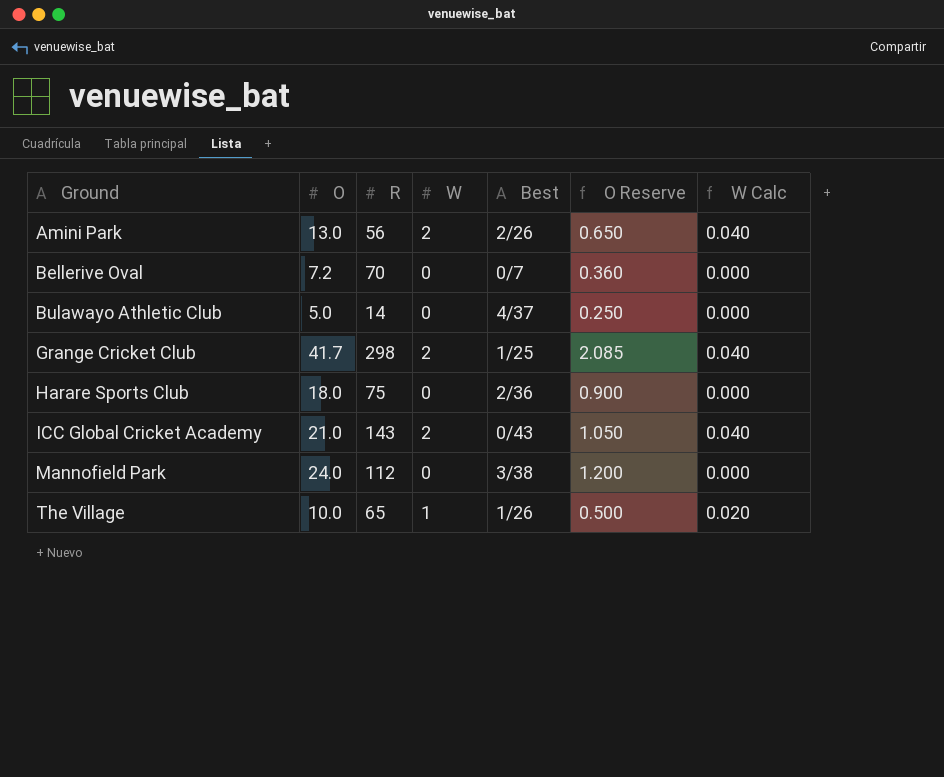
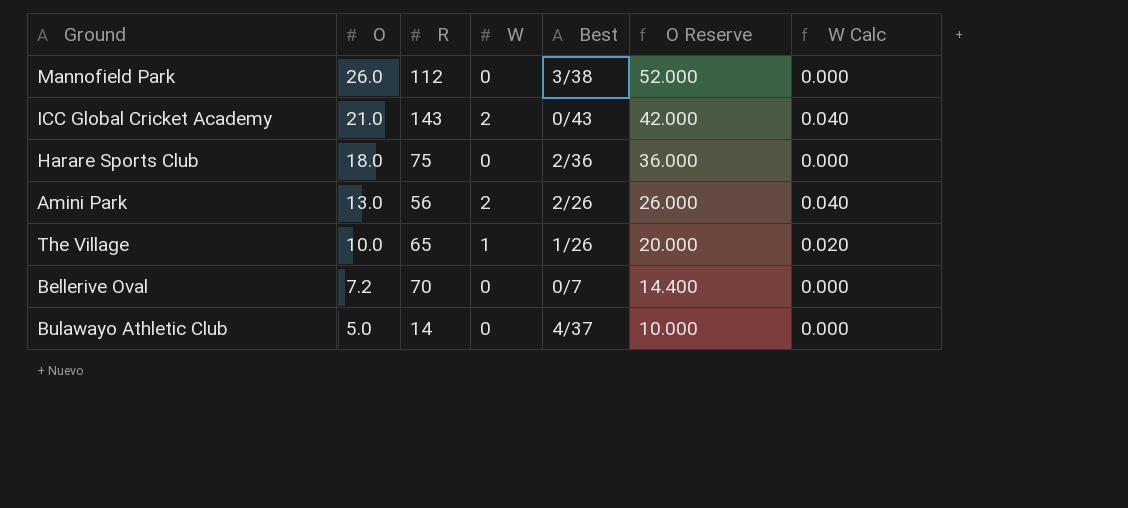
row order: Ground ascending -> O descending
column O Reserve | formula: [O] * 0.05 -> [O] * 2
row Grange Cricket Club: 41.7 | 298 | 2 | 1/25 | 2.085 | 0.040 -> none
Mannofield Park | O: 24.0 -> 26.0

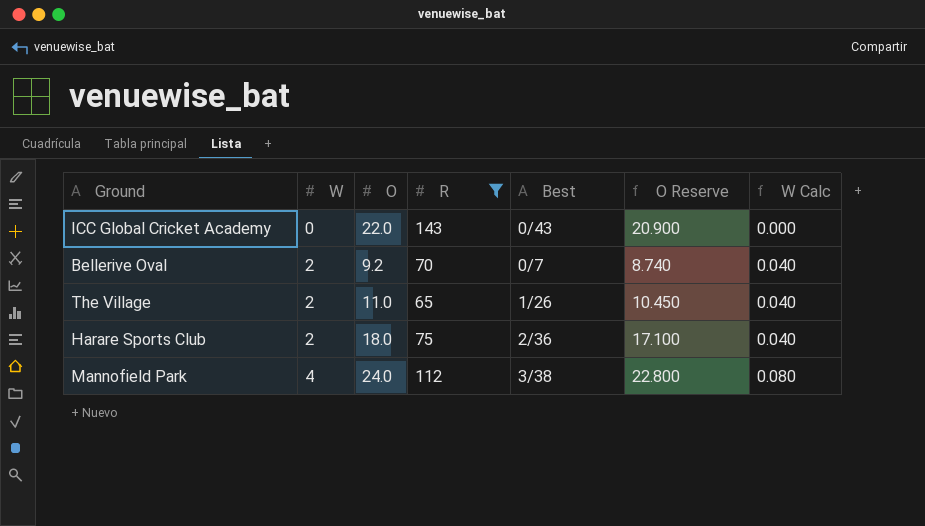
filter: none -> R >= 65
row order: O descending -> W ascending
column W | position: 4 -> 2
column O Reserve | formula: [O] * 2 -> [O] * 0.95
ICC Global Cricket Academy | W: 2 -> 0
ICC Global Cricket Academy | O: 21.0 -> 22.0
ICC Global Cricket Academy | W Calc: 0.040 -> 0.000
Bellerive Oval | W: 0 -> 2
Bellerive Oval | O: 7.2 -> 9.2
Bellerive Oval | W Calc: 0.000 -> 0.040
The Village | W: 1 -> 2
The Village | O: 10.0 -> 11.0
The Village | W Calc: 0.020 -> 0.040
Harare Sports Club | W: 0 -> 2
Harare Sports Club | W Calc: 0.000 -> 0.040
Mannofield Park | W: 0 -> 4
Mannofield Park | O: 26.0 -> 24.0
Mannofield Park | W Calc: 0.000 -> 0.080

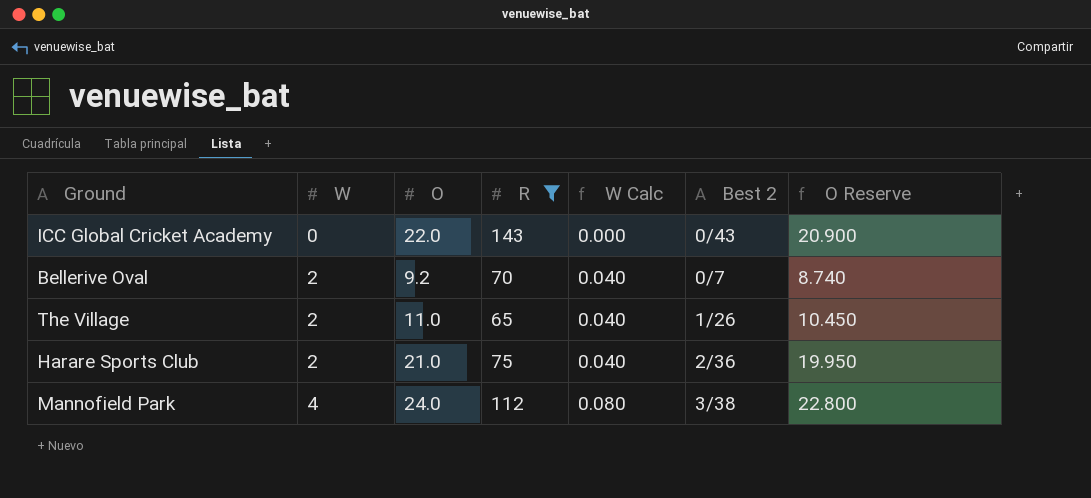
column W Calc | position: 7 -> 5
column name: Best -> Best 2
Harare Sports Club | O: 18.0 -> 21.0
Harare Sports Club | O Reserve: 17.100 -> 19.950

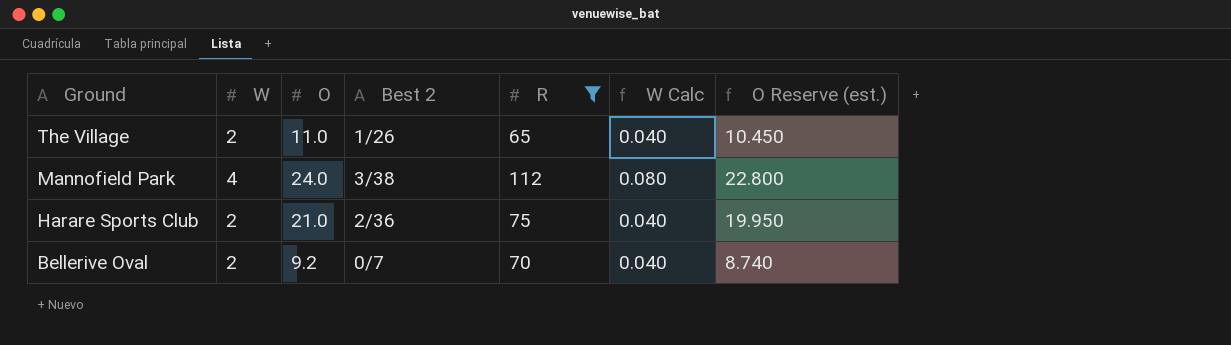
row order: W ascending -> Ground descending
column Best 2 | position: 6 -> 4
column name: O Reserve -> O Reserve (est.)
row ICC Global Cricket Academy: 0 | 22.0 | 143 | 0.000 | 0/43 | 20.900 -> none

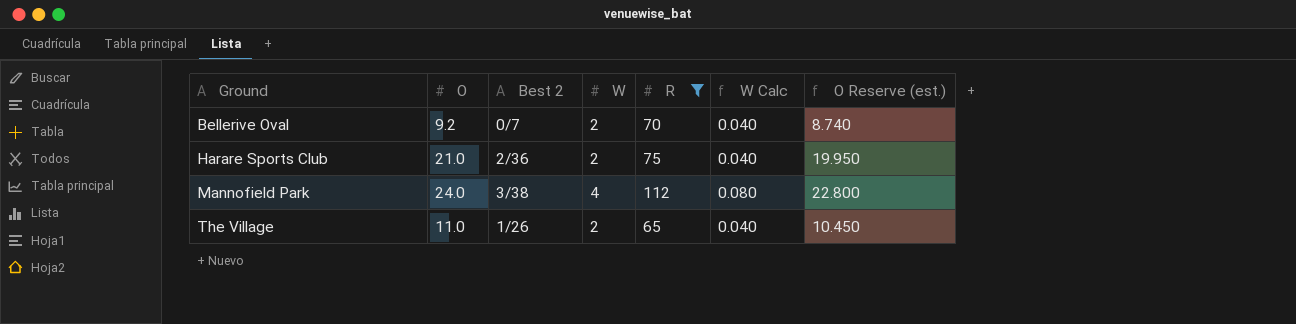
row order: Ground descending -> Ground ascending
column W | position: 2 -> 4

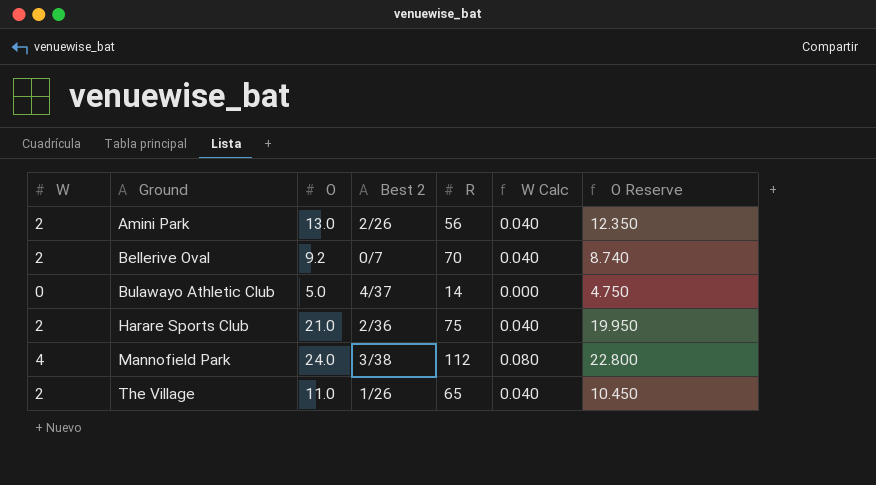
filter: R >= 65 -> none
column W | position: 4 -> 1
column name: O Reserve (est.) -> O Reserve

